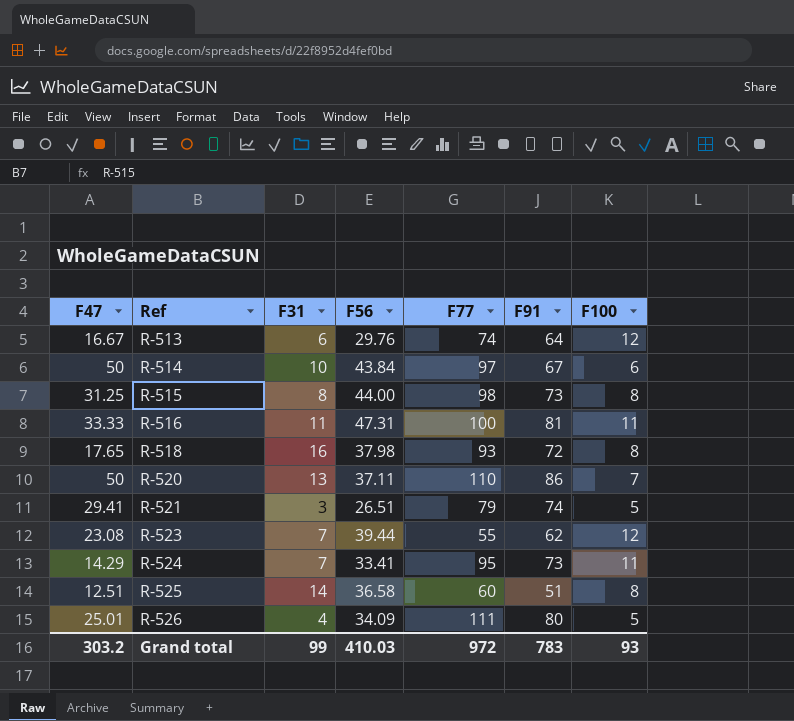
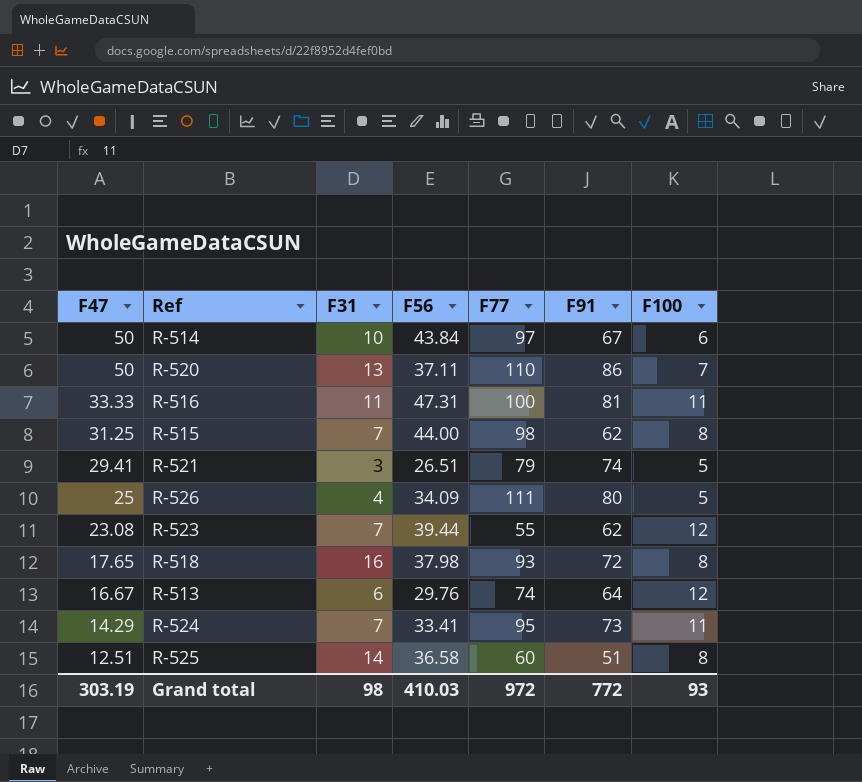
row order: Ref ascending -> F47 descending
R-515 | F31: 8 -> 7
R-515 | F91: 73 -> 62
R-526 | F47: 25.01 -> 25
Grand total | F47: 303.2 -> 303.19
Grand total | F31: 99 -> 98
Grand total | F91: 783 -> 772

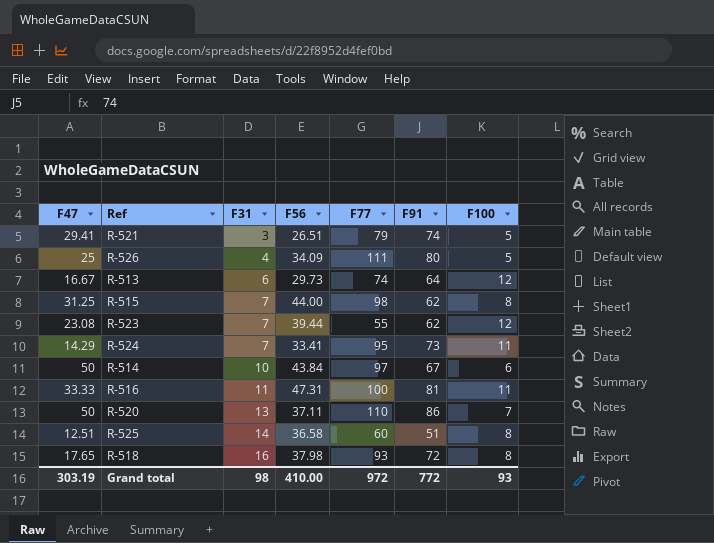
row order: F47 descending -> F31 ascending
R-513 | F56: 29.76 -> 29.73
Grand total | F56: 410.03 -> 410.00

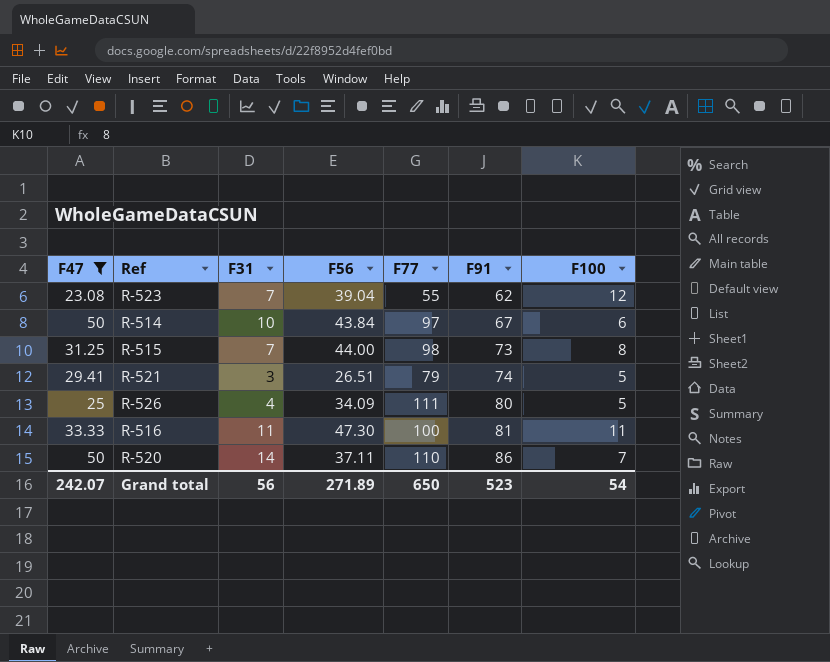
filter: none -> F47 >= 23.08
row order: F31 ascending -> F91 ascending
R-523 | F56: 39.44 -> 39.04
R-515 | F91: 62 -> 73
R-516 | F56: 47.31 -> 47.30
R-520 | F31: 13 -> 14
Grand total | F47: 303.19 -> 242.07
Grand total | F31: 98 -> 56
Grand total | F56: 410.00 -> 271.89
Grand total | F77: 972 -> 650
Grand total | F91: 772 -> 523
Grand total | F100: 93 -> 54

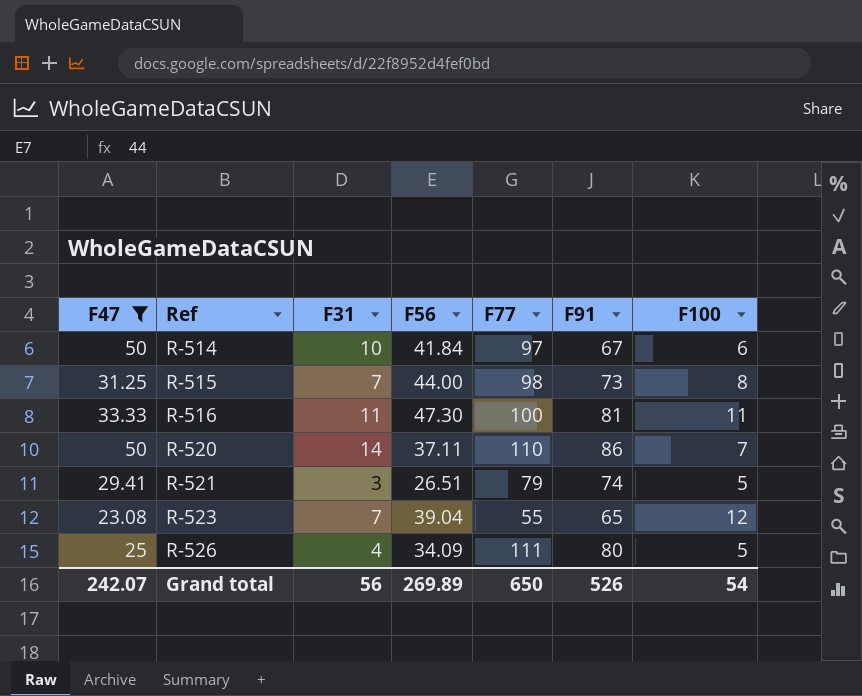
row order: F91 ascending -> Ref ascending
R-514 | F56: 43.84 -> 41.84
R-523 | F91: 62 -> 65
Grand total | F56: 271.89 -> 269.89
Grand total | F91: 523 -> 526

